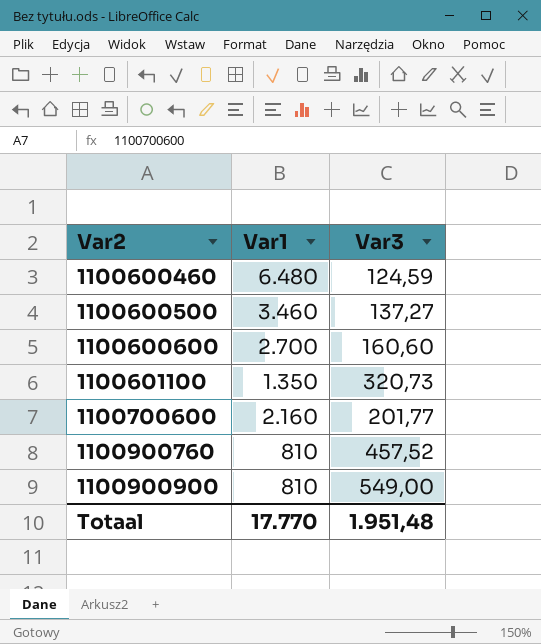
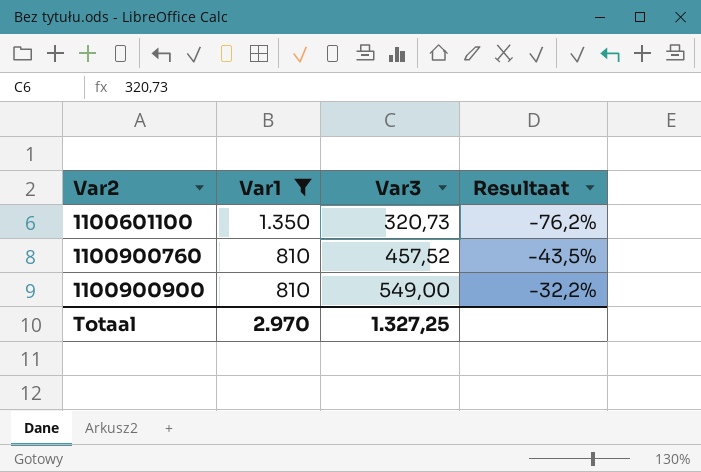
filter: none -> Var1 <= 1.350
column Resultaat | formula: none -> ([Var3] - [Var1]) / [Var1]
Totaal | Var1: 17.770 -> 2.970
Totaal | Var3: 1.951,48 -> 1.327,25

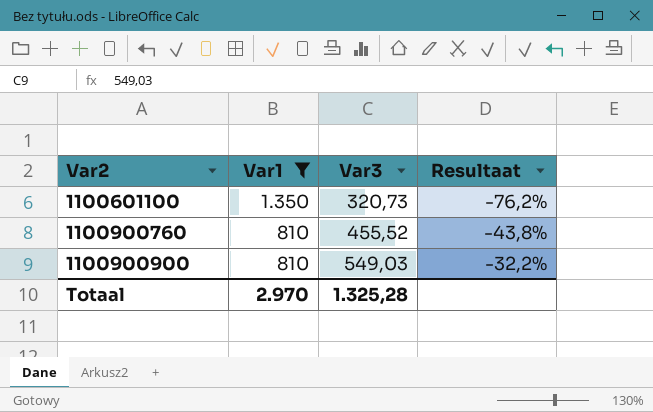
1100900760 | Var3: 457,52 -> 455,52
1100900760 | Resultaat: -43,5% -> -43,8%
1100900900 | Var3: 549,00 -> 549,03
Totaal | Var3: 1.327,25 -> 1.325,28

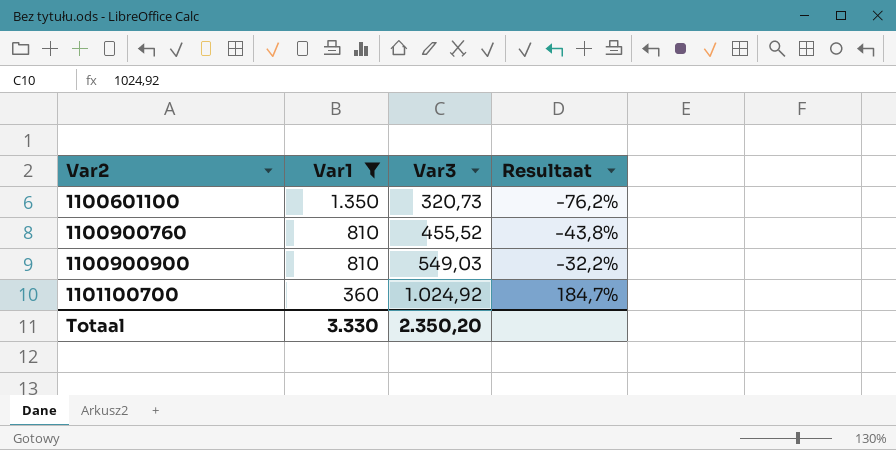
row 1101100700: none -> 360 | 1.024,92 | 184,7%
Totaal | Var1: 2.970 -> 3.330
Totaal | Var3: 1.325,28 -> 2.350,20

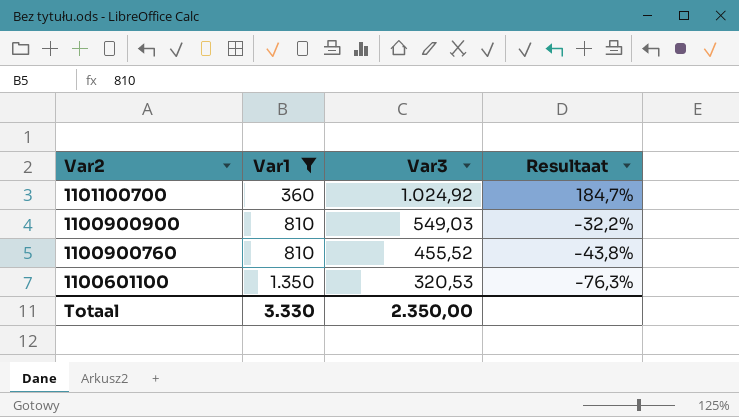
row order: Var2 ascending -> Var2 descending
1100601100 | Var3: 320,73 -> 320,53
1100601100 | Resultaat: -76,2% -> -76,3%
Totaal | Var3: 2.350,20 -> 2.350,00

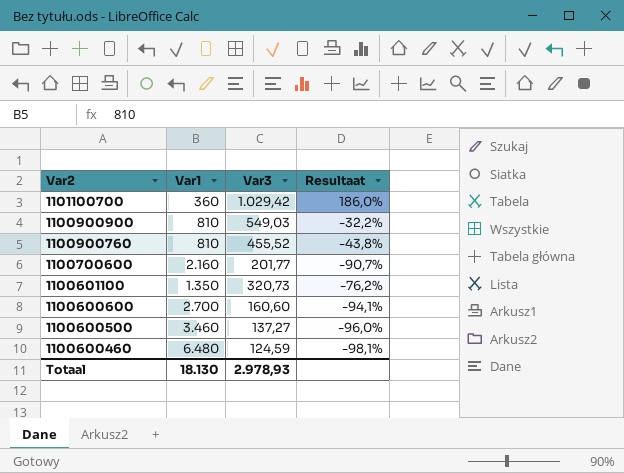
filter: Var1 <= 1.350 -> none
1101100700 | Var3: 1.024,92 -> 1.029,42
1101100700 | Resultaat: 184,7% -> 186,0%
1100601100 | Var3: 320,53 -> 320,73
1100601100 | Resultaat: -76,3% -> -76,2%
Totaal | Var1: 3.330 -> 18.130
Totaal | Var3: 2.350,00 -> 2.978,93

